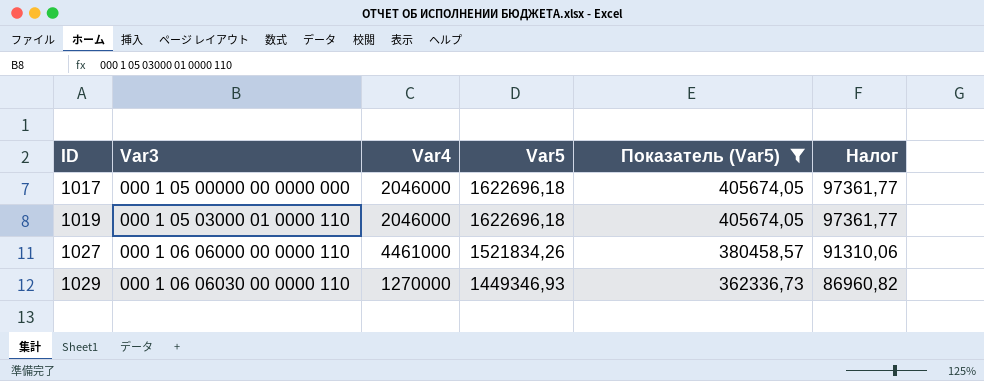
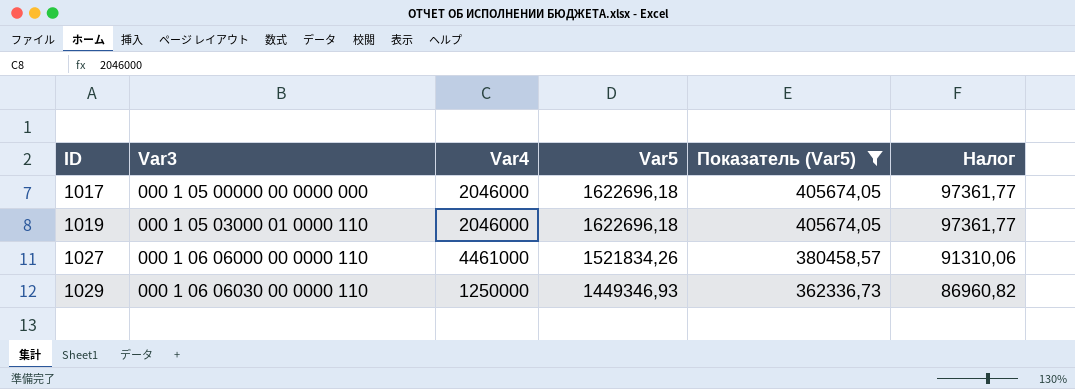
1029 | Var4: 1270000 -> 1250000

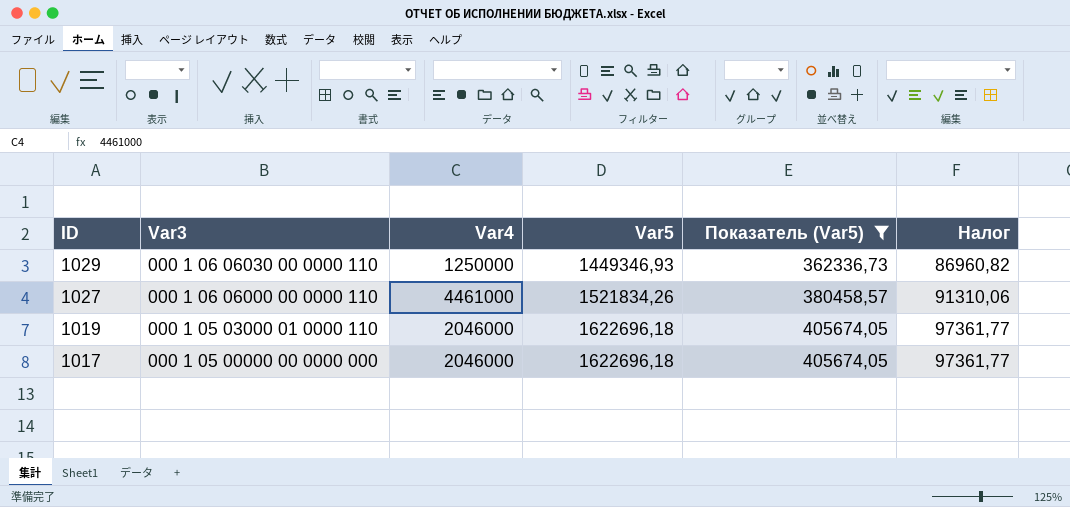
row order: ID ascending -> ID descending

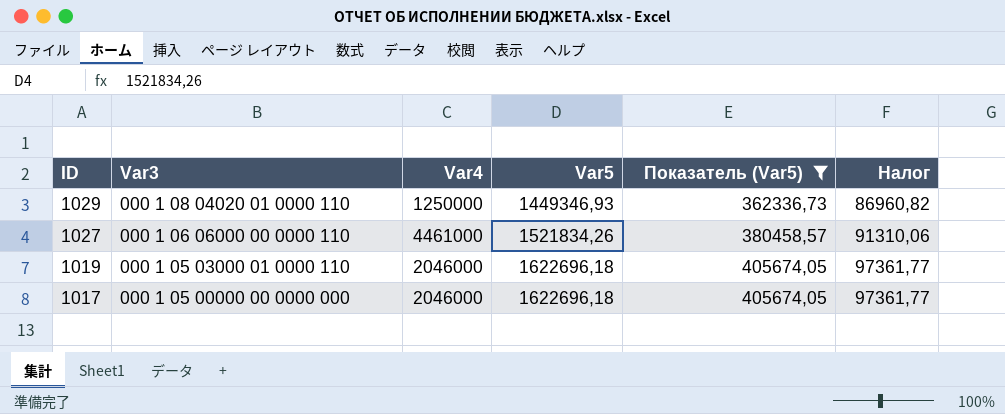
1029 | Var3: 000 1 06 06030 00 0000 110 -> 000 1 08 04020 01 0000 110

